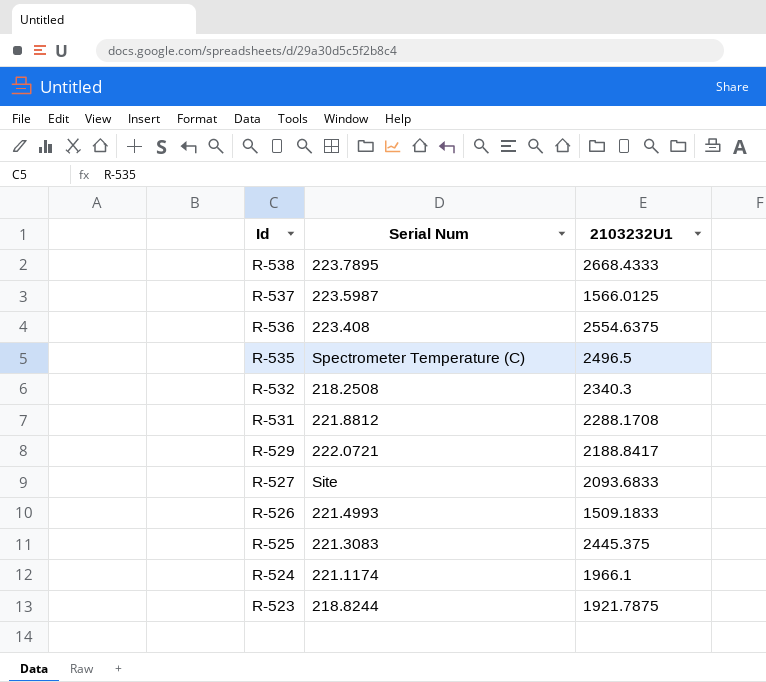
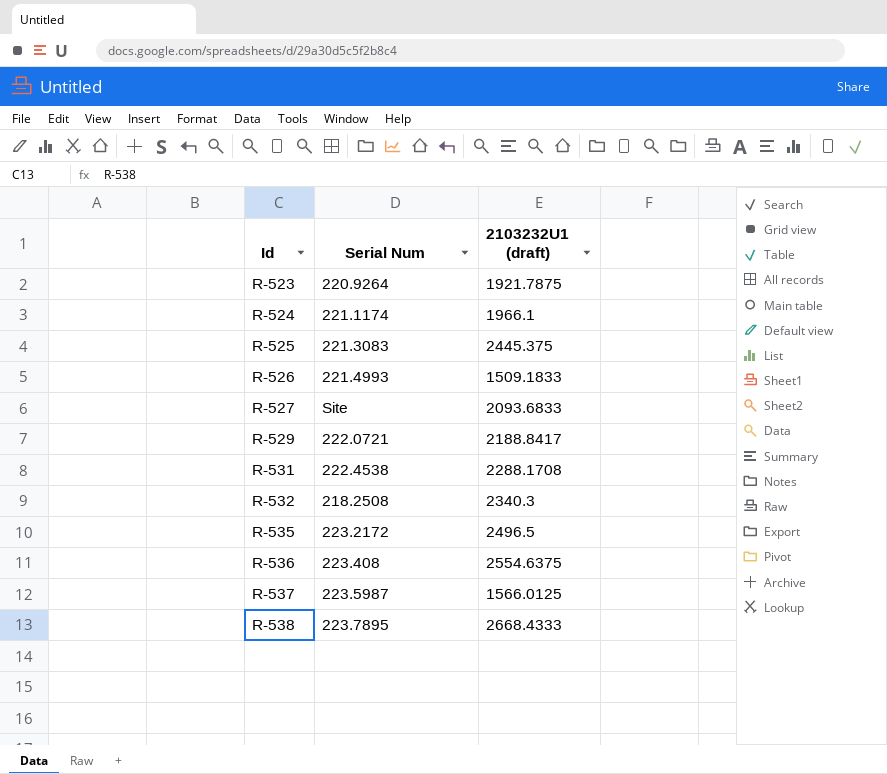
row order: Id descending -> Id ascending
column name: 2103232U1 -> 2103232U1 (draft)
R-523 | Serial Num: 218.8244 -> 220.9264
R-531 | Serial Num: 221.8812 -> 222.4538
R-535 | Serial Num: Spectrometer Temperature (C) -> 223.2172

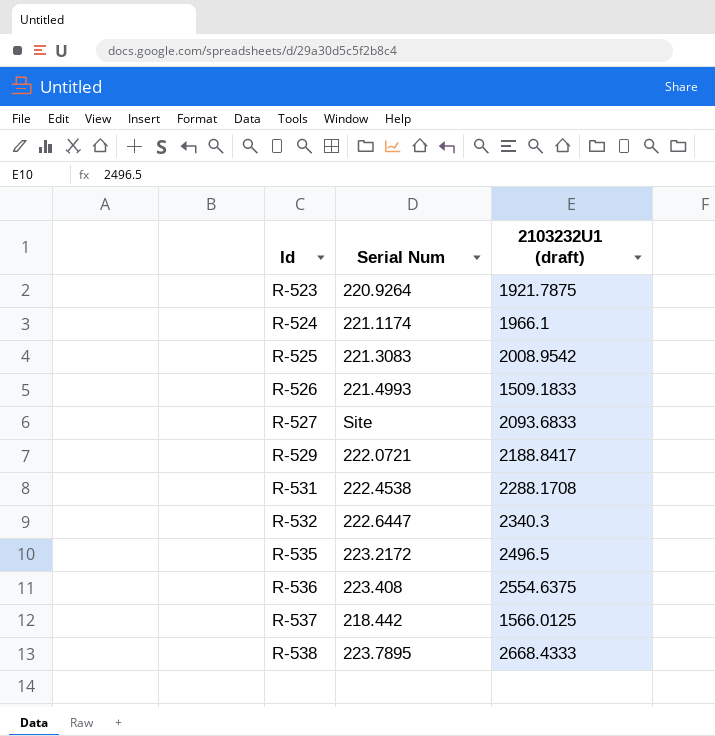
R-525 | 2103232U1 (draft): 2445.375 -> 2008.9542
R-532 | Serial Num: 218.2508 -> 222.6447
R-537 | Serial Num: 223.5987 -> 218.442

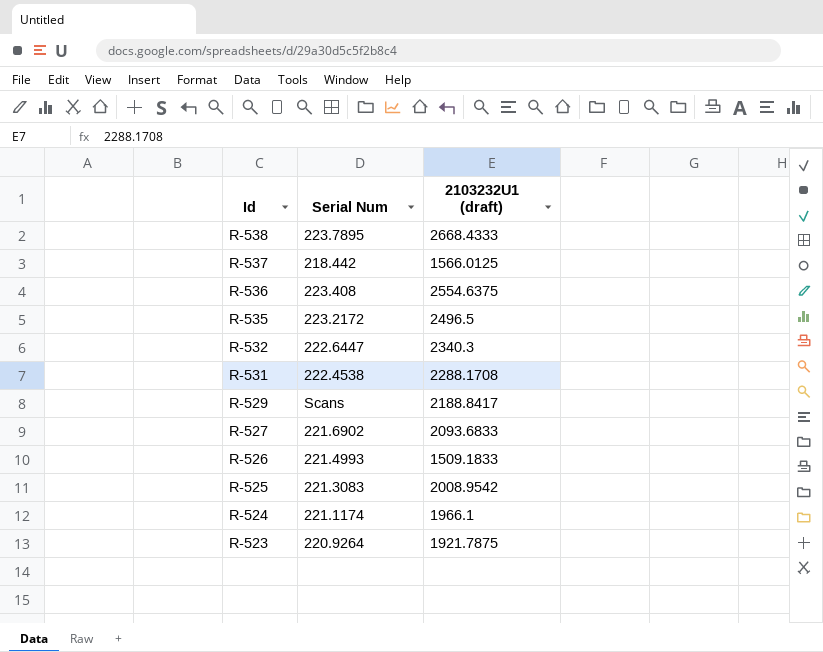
row order: Id ascending -> Id descending
R-529 | Serial Num: 222.0721 -> Scans
R-527 | Serial Num: Site -> 221.6902

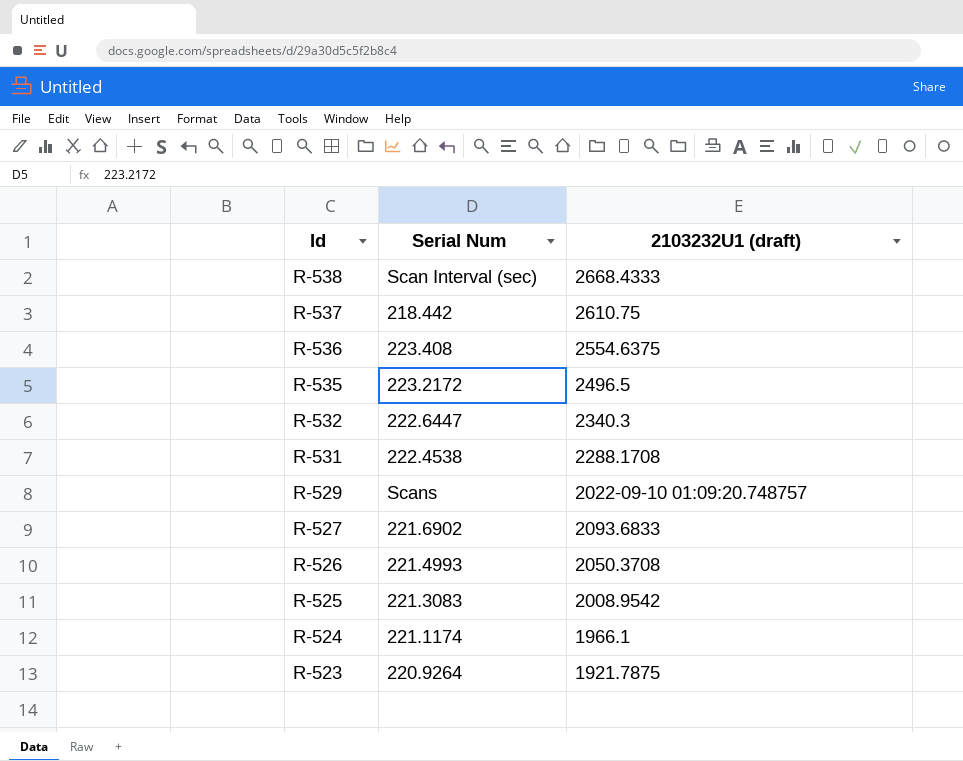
R-538 | Serial Num: 223.7895 -> Scan Interval (sec)
R-537 | 2103232U1 (draft): 1566.0125 -> 2610.75
R-529 | 2103232U1 (draft): 2188.8417 -> 2022-09-10 01:09:20.748757
R-526 | 2103232U1 (draft): 1509.1833 -> 2050.3708

